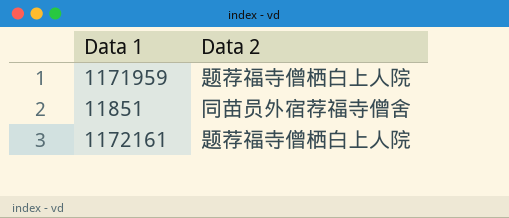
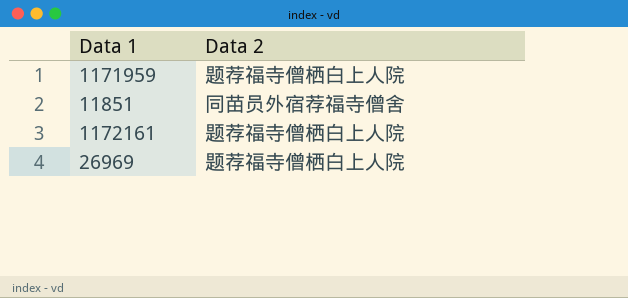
row 26969: none -> 题荐福寺僧栖白上人院

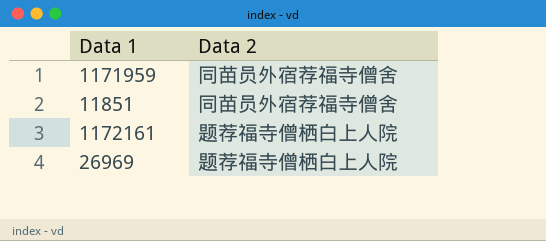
1171959 | Data 2: 题荐福寺僧栖白上人院 -> 同苗员外宿荐福寺僧舍

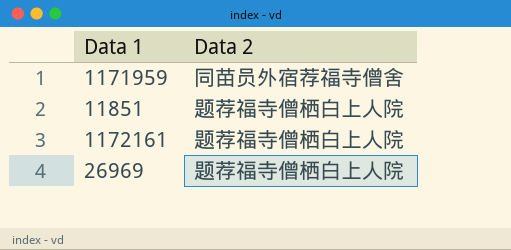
11851 | Data 2: 同苗员外宿荐福寺僧舍 -> 题荐福寺僧栖白上人院

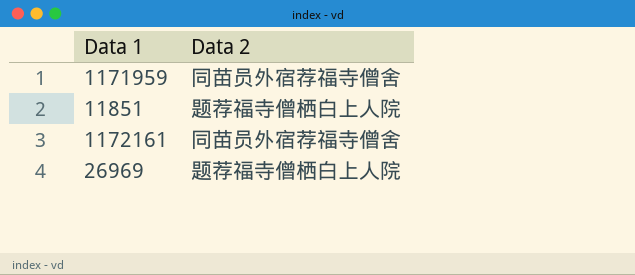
1172161 | Data 2: 题荐福寺僧栖白上人院 -> 同苗员外宿荐福寺僧舍

